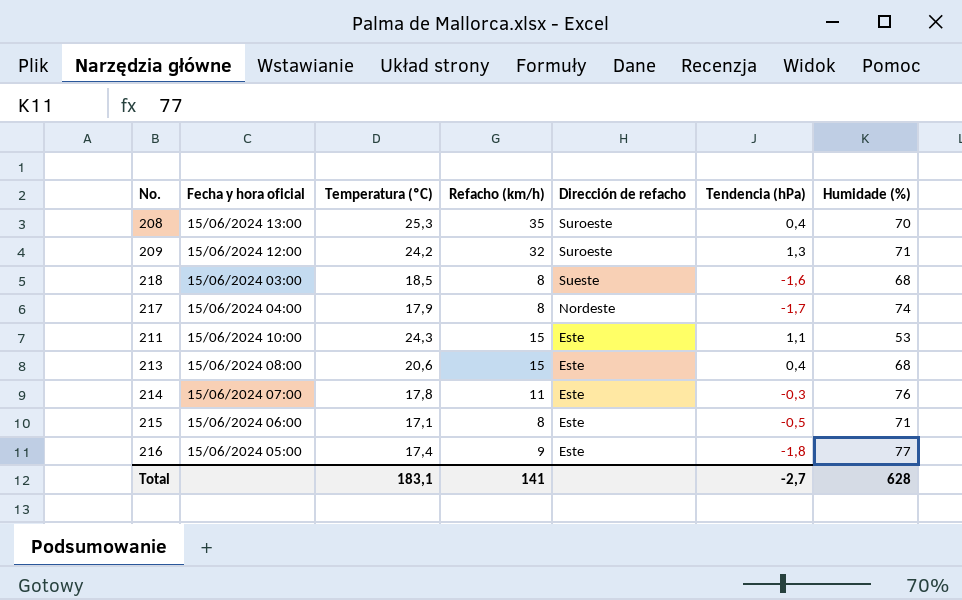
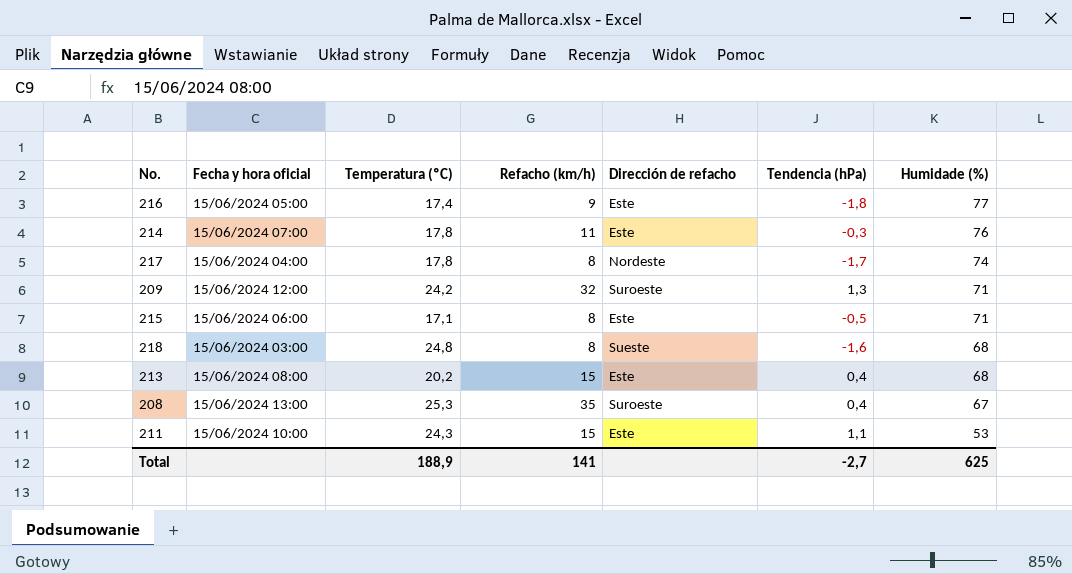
row order: Dirección de refacho descending -> Humidade (%) descending
217 | Temperatura (ºC): 17,9 -> 17,8
218 | Temperatura (ºC): 18,5 -> 24,8
213 | Temperatura (ºC): 20,6 -> 20,2
208 | Humidade (%): 70 -> 67
Total | Temperatura (ºC): 183,1 -> 188,9
Total | Humidade (%): 628 -> 625

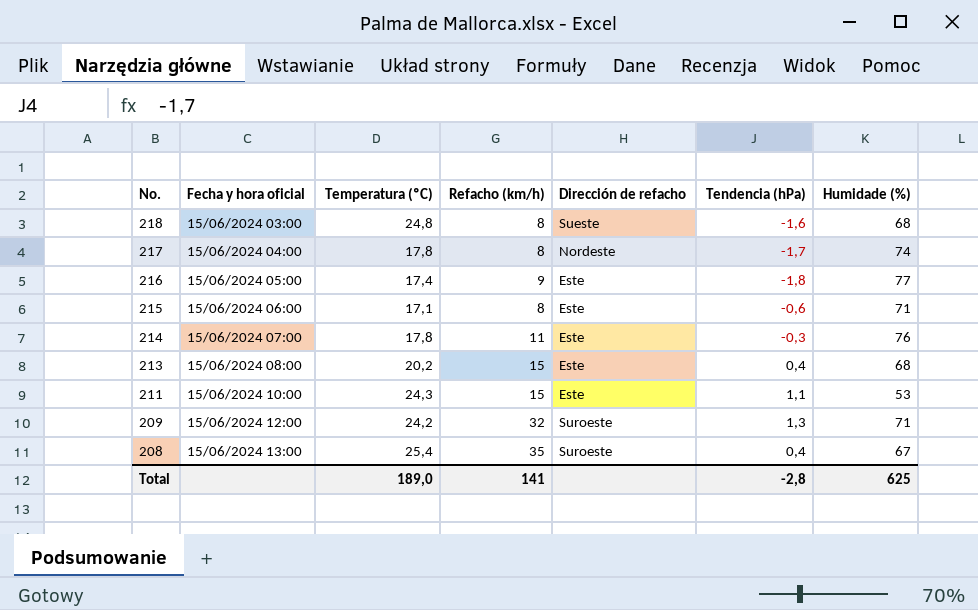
row order: Humidade (%) descending -> No. descending
215 | Tendencia (hPa): -0,5 -> -0,6
208 | Temperatura (ºC): 25,3 -> 25,4
Total | Temperatura (ºC): 188,9 -> 189,0
Total | Tendencia (hPa): -2,7 -> -2,8

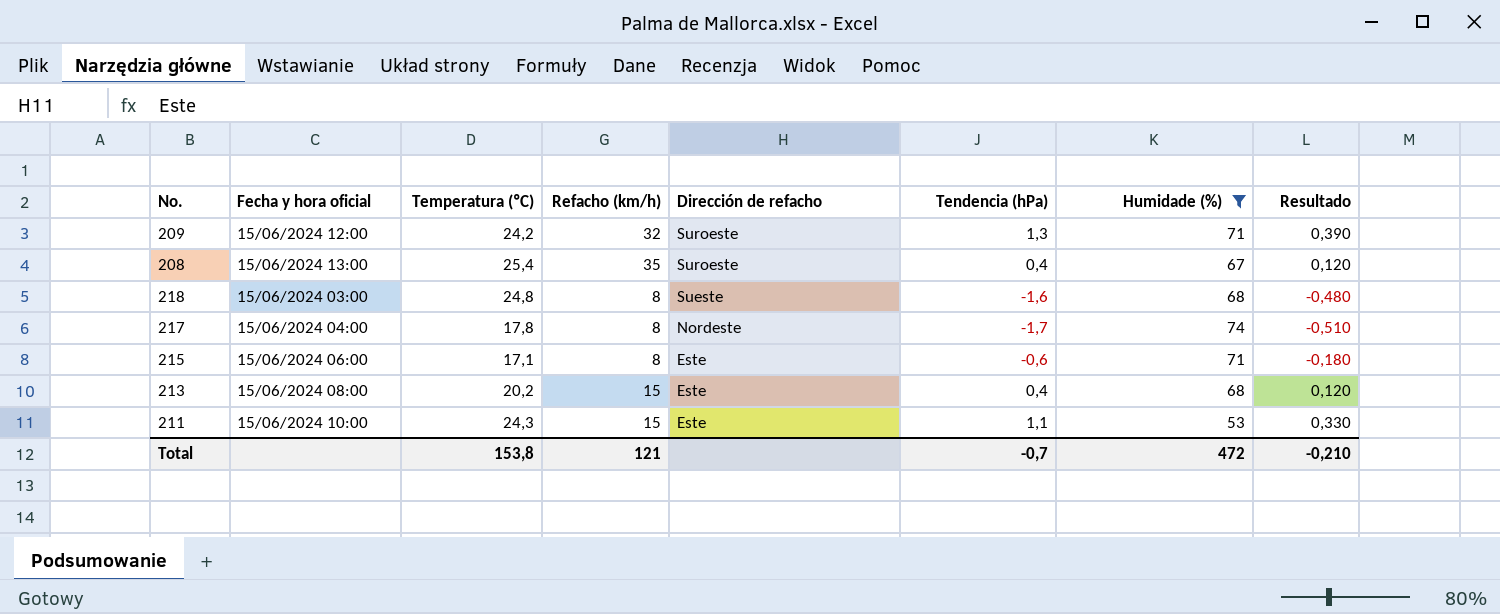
filter: none -> Humidade (%) <= 74
row order: No. descending -> Dirección de refacho descending
column Resultado | formula: none -> [Tendencia (hPa)] * 0,3
Total | Temperatura (ºC): 189,0 -> 153,8
Total | Refacho (km/h): 141 -> 121
Total | Tendencia (hPa): -2,8 -> -0,7
Total | Humidade (%): 625 -> 472

